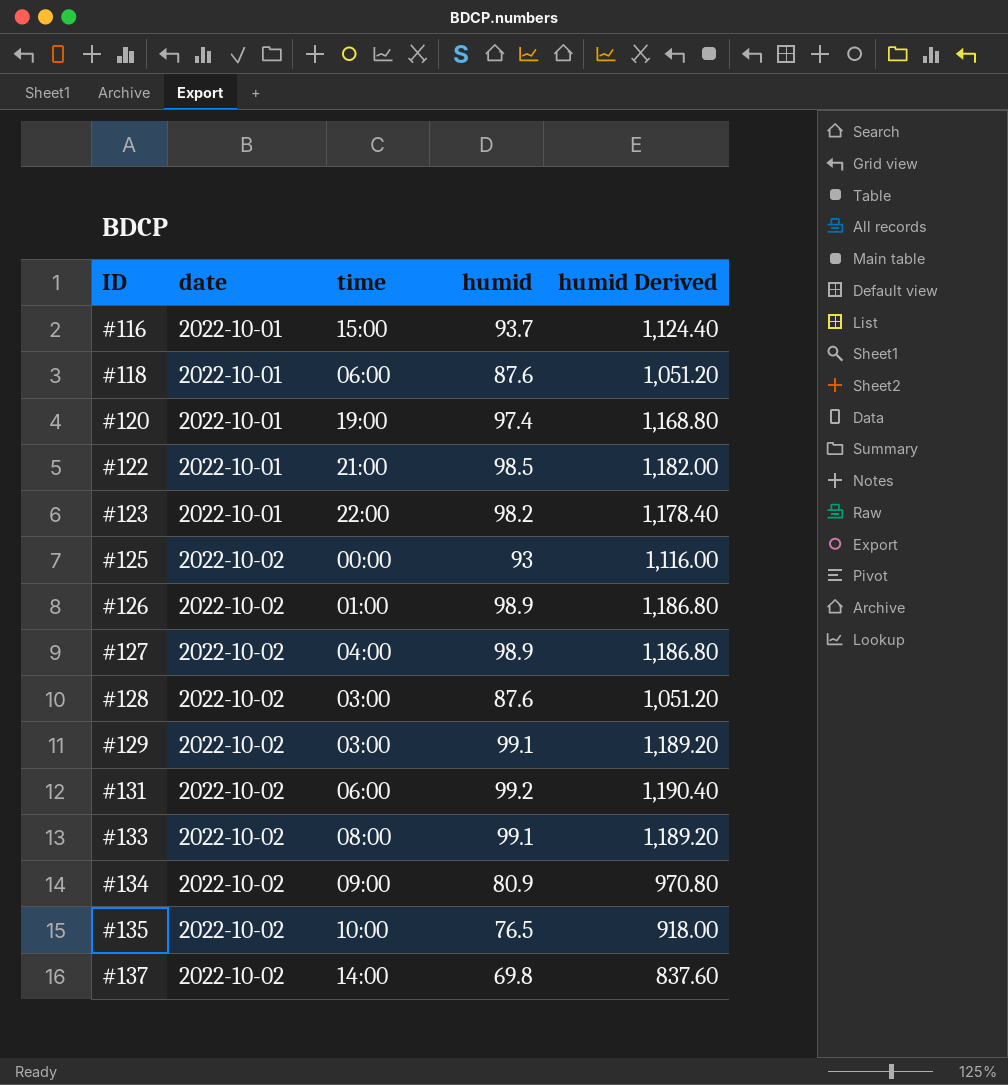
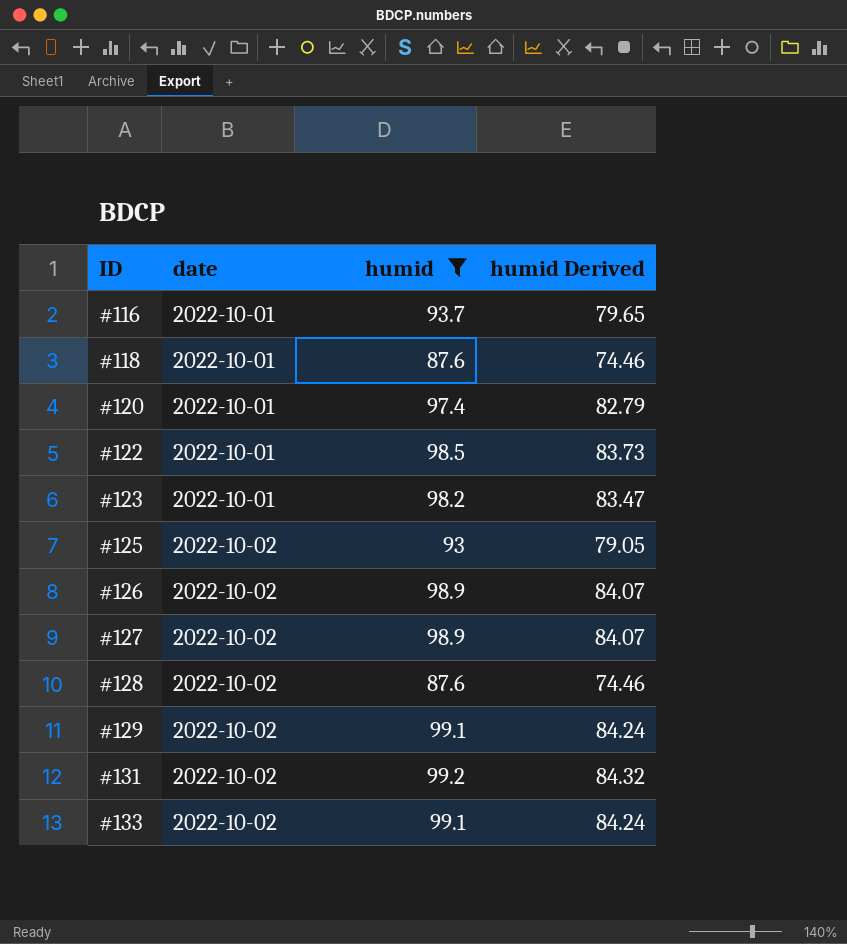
filter: none -> humid >= 87.6
column time | position: 3 -> none
column humid Derived | formula: [humid] * 12 -> [humid] * 0.85

